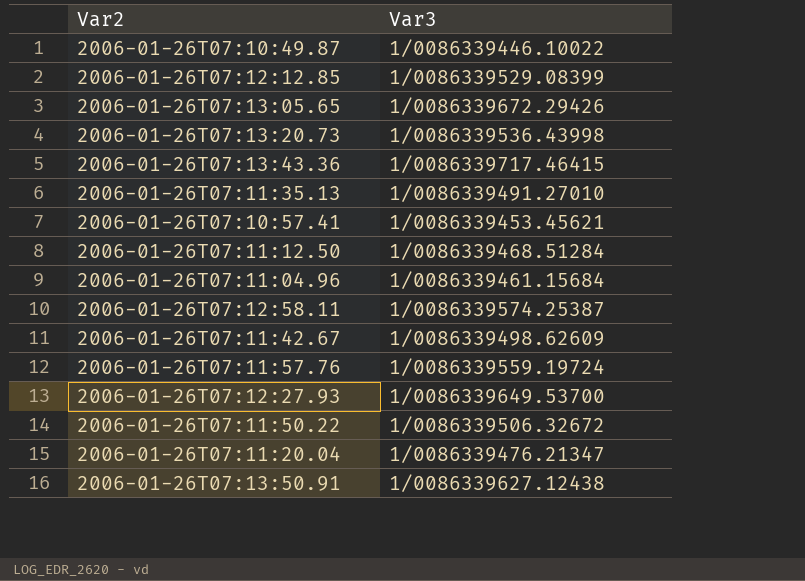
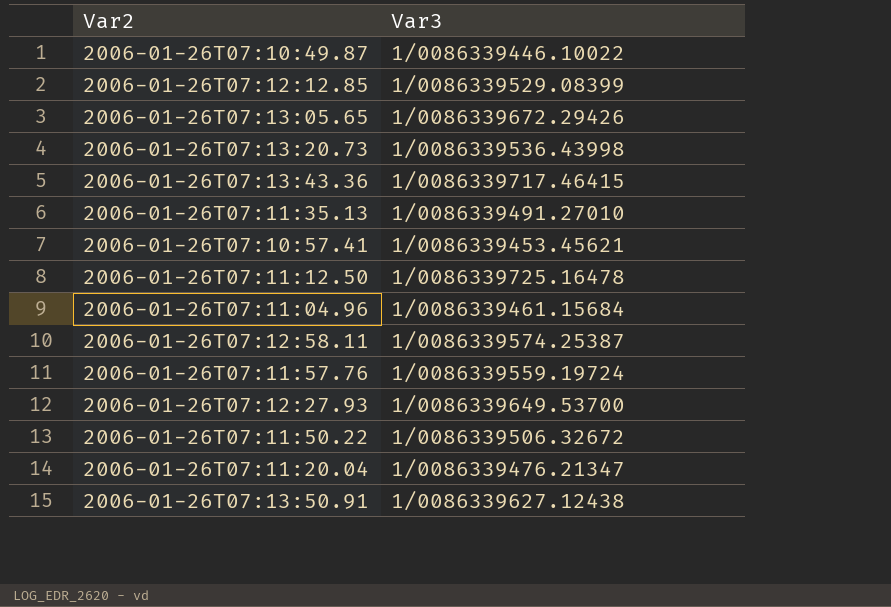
row 2006-01-26T07:11:42.67: 1/0086339498.62609 -> none
2006-01-26T07:11:12.50 | Var3: 1/0086339468.51284 -> 1/0086339725.16478

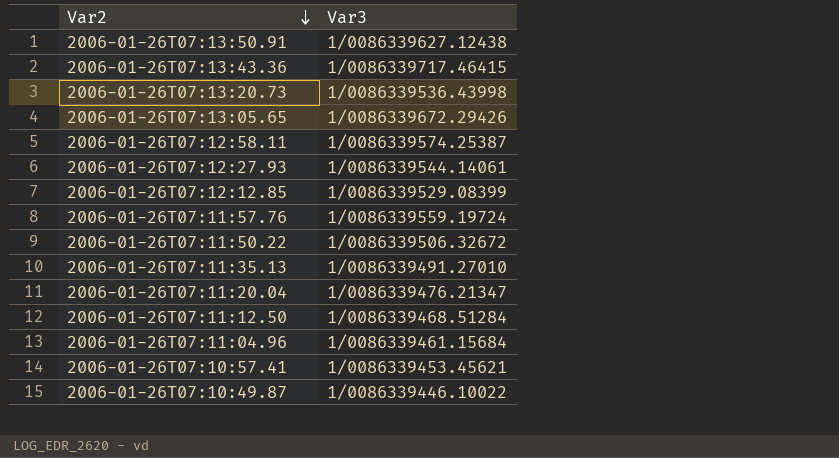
row order: none -> Var2 descending
2006-01-26T07:12:27.93 | Var3: 1/0086339649.53700 -> 1/0086339544.14061
2006-01-26T07:11:12.50 | Var3: 1/0086339725.16478 -> 1/0086339468.51284

